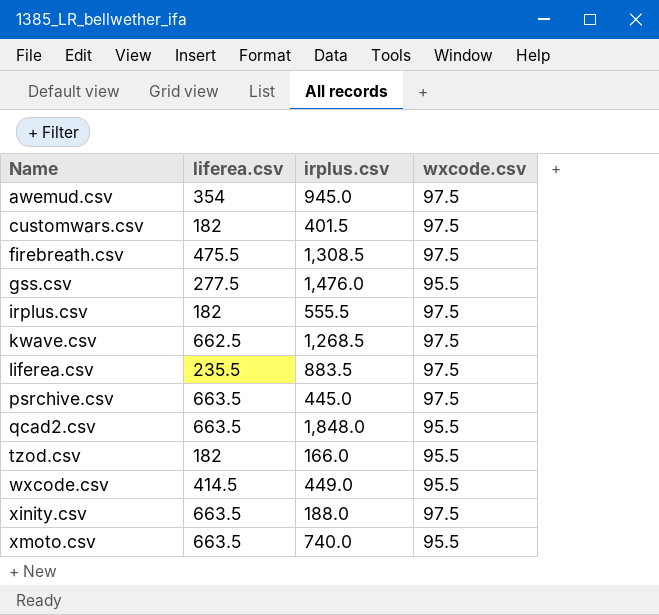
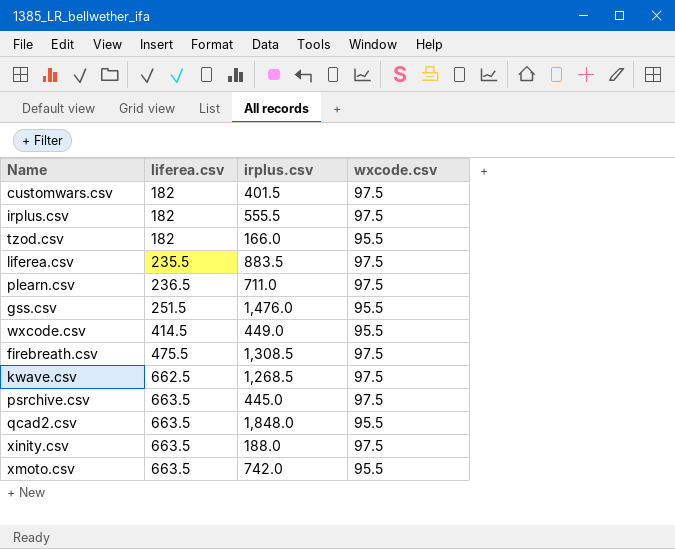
row order: Name ascending -> liferea.csv ascending
row awemud.csv: 354 | 945.0 | 97.5 -> none
row plearn.csv: none -> 236.5 | 711.0 | 97.5
gss.csv | liferea.csv: 277.5 -> 251.5
xmoto.csv | irplus.csv: 740.0 -> 742.0

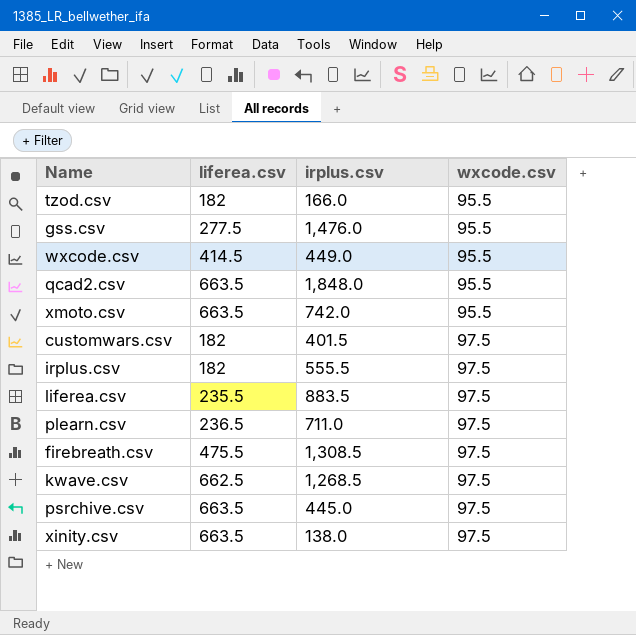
row order: liferea.csv ascending -> wxcode.csv ascending
gss.csv | liferea.csv: 251.5 -> 277.5
xinity.csv | irplus.csv: 188.0 -> 138.0

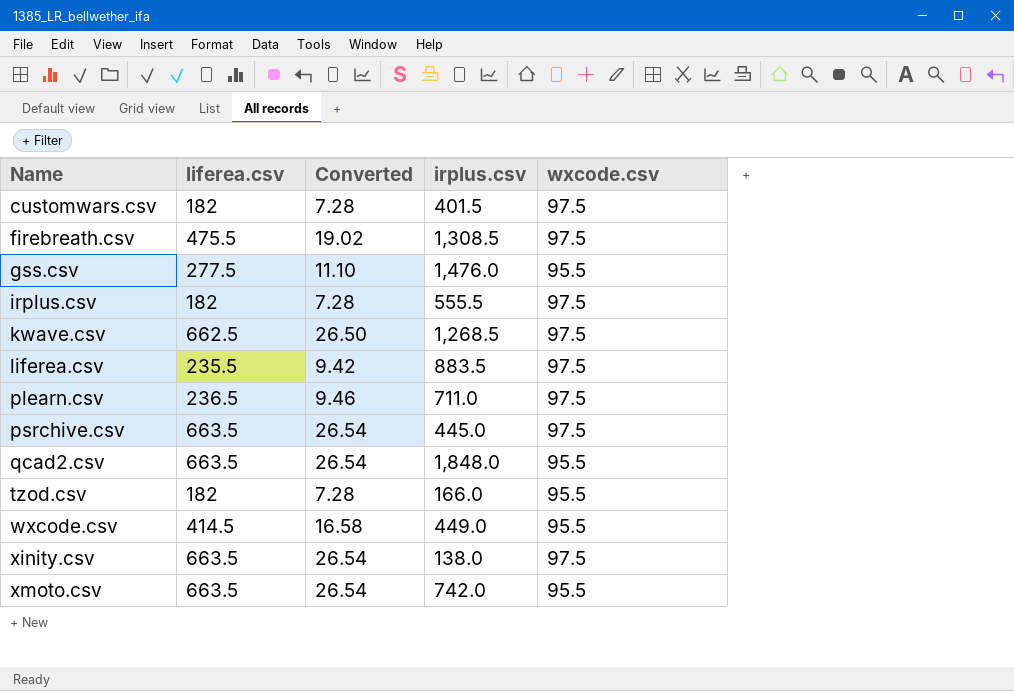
row order: wxcode.csv ascending -> Name ascending
column Converted | formula: none -> [liferea.csv] * 0.04

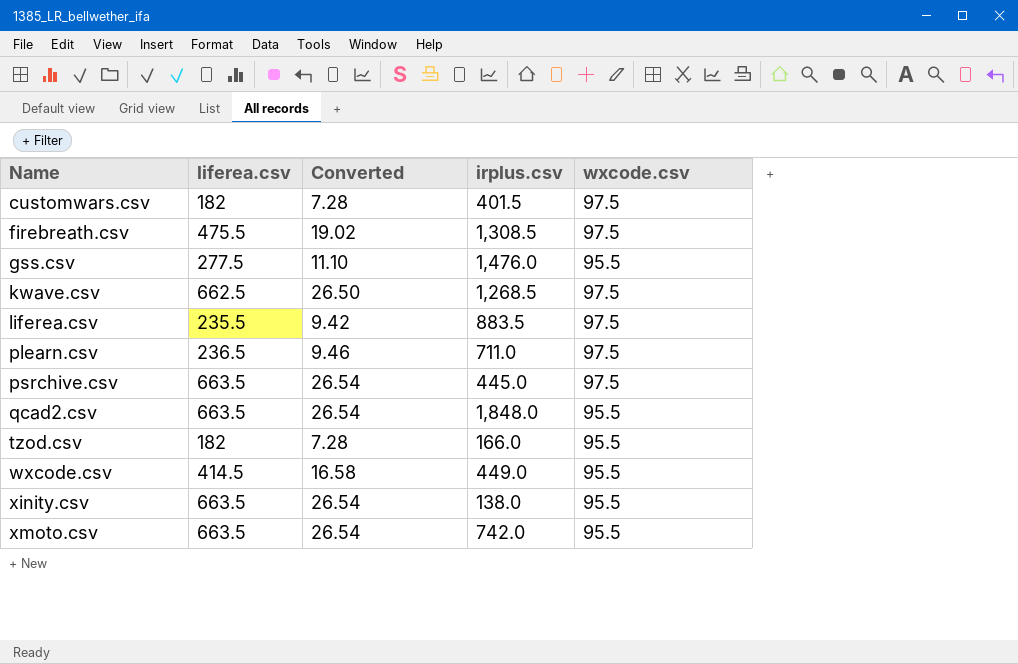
row irplus.csv: 182 | 7.28 | 555.5 | 97.5 -> none
xinity.csv | wxcode.csv: 97.5 -> 95.5

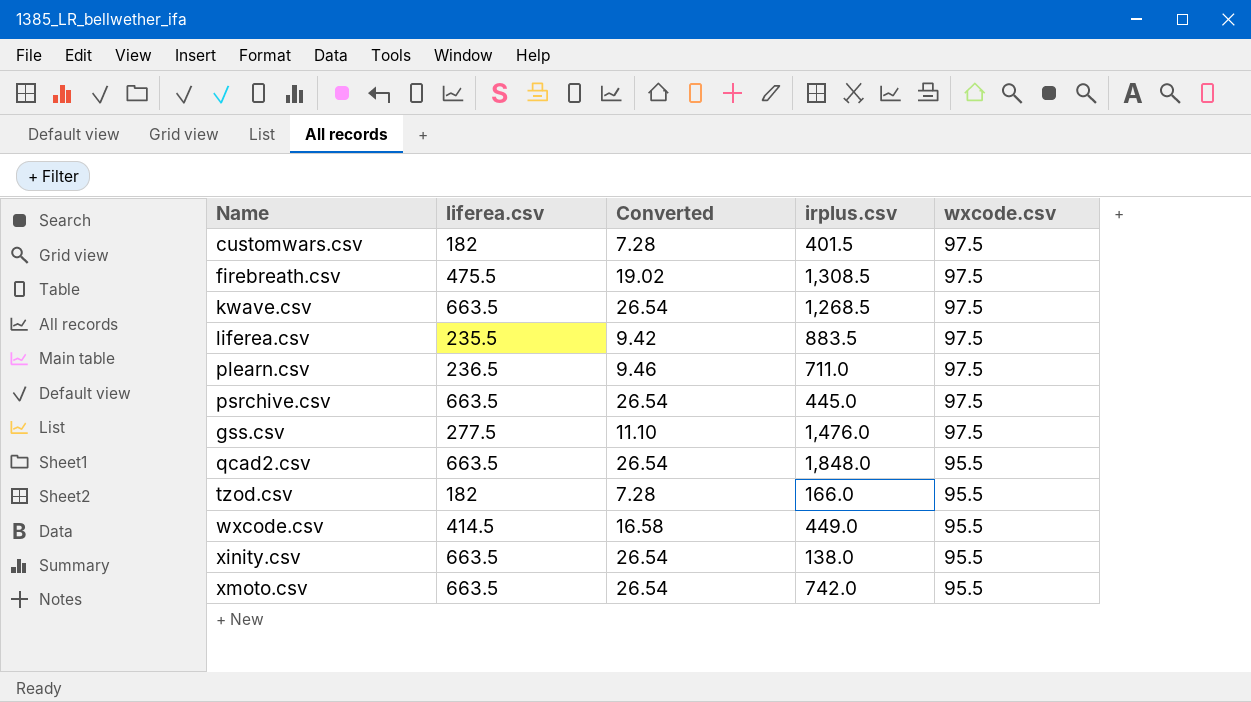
row order: Name ascending -> wxcode.csv descending
kwave.csv | liferea.csv: 662.5 -> 663.5
kwave.csv | Converted: 26.50 -> 26.54
gss.csv | wxcode.csv: 95.5 -> 97.5

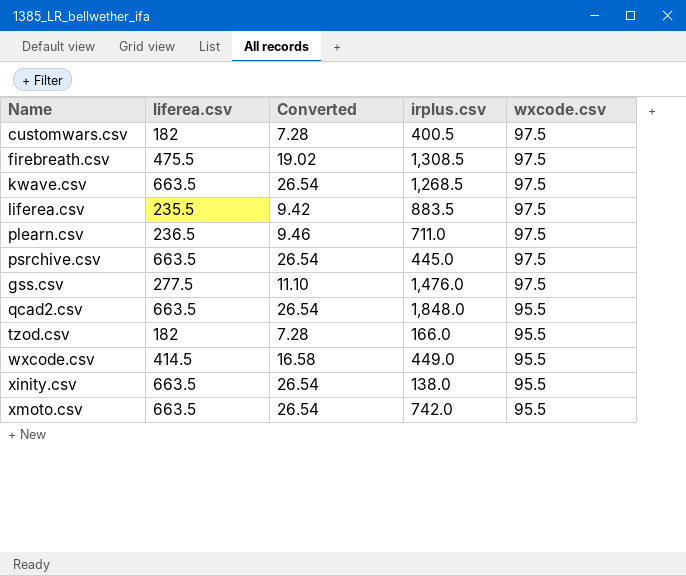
customwars.csv | irplus.csv: 401.5 -> 400.5

